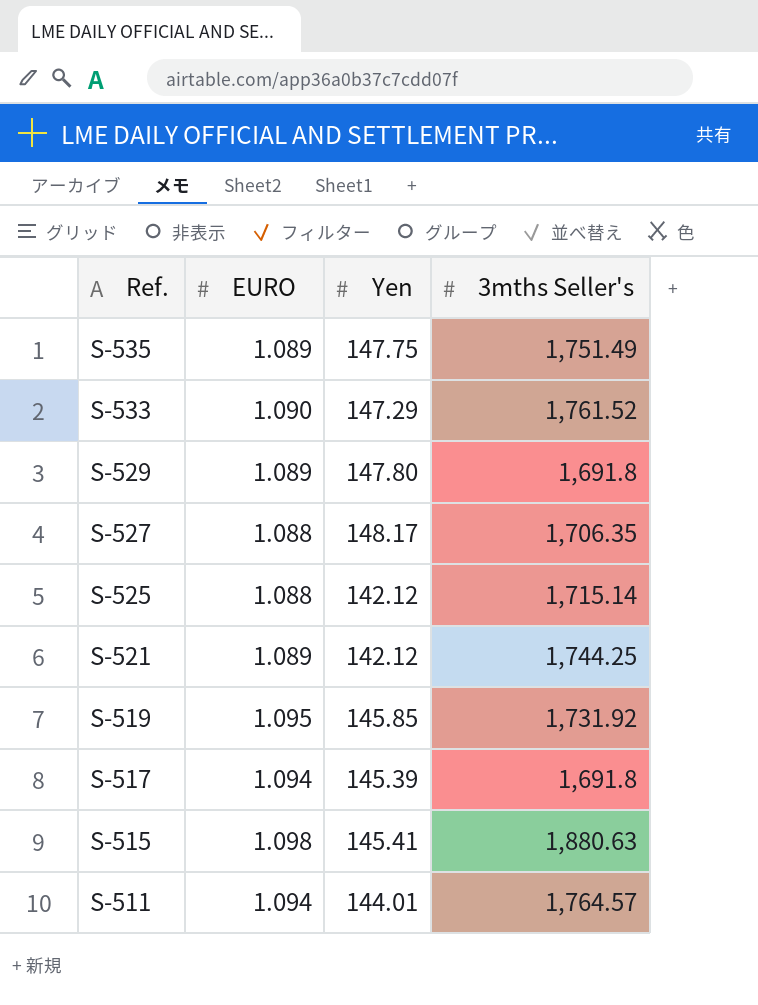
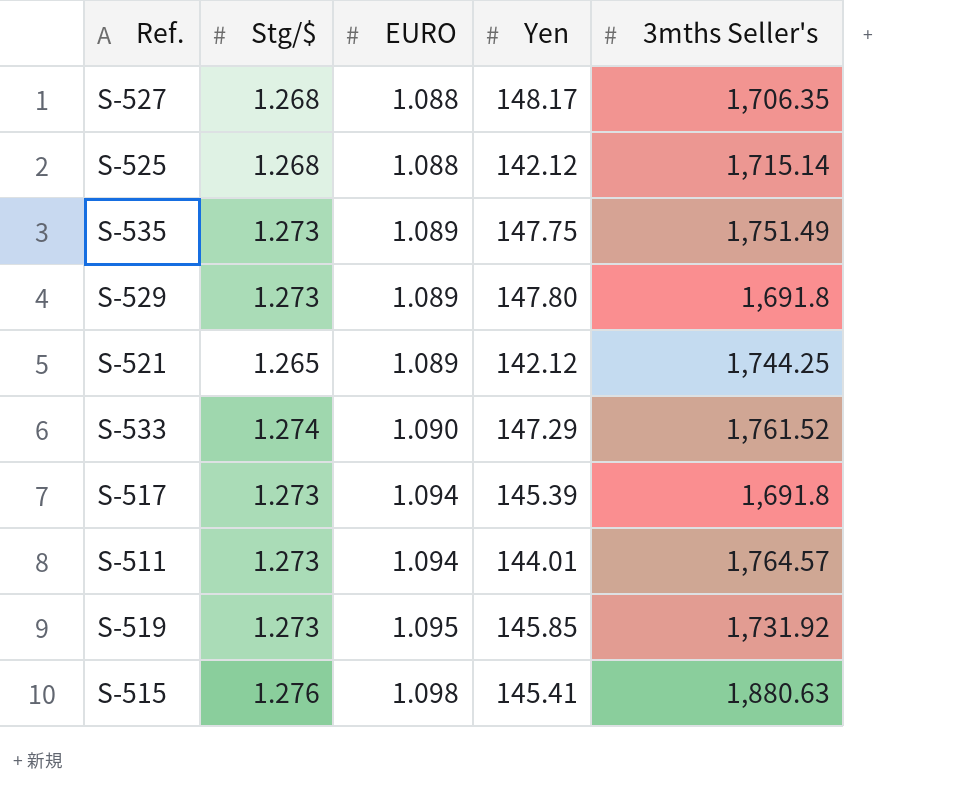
row order: Ref. descending -> EURO ascending
column Stg/$ | position: none -> 2

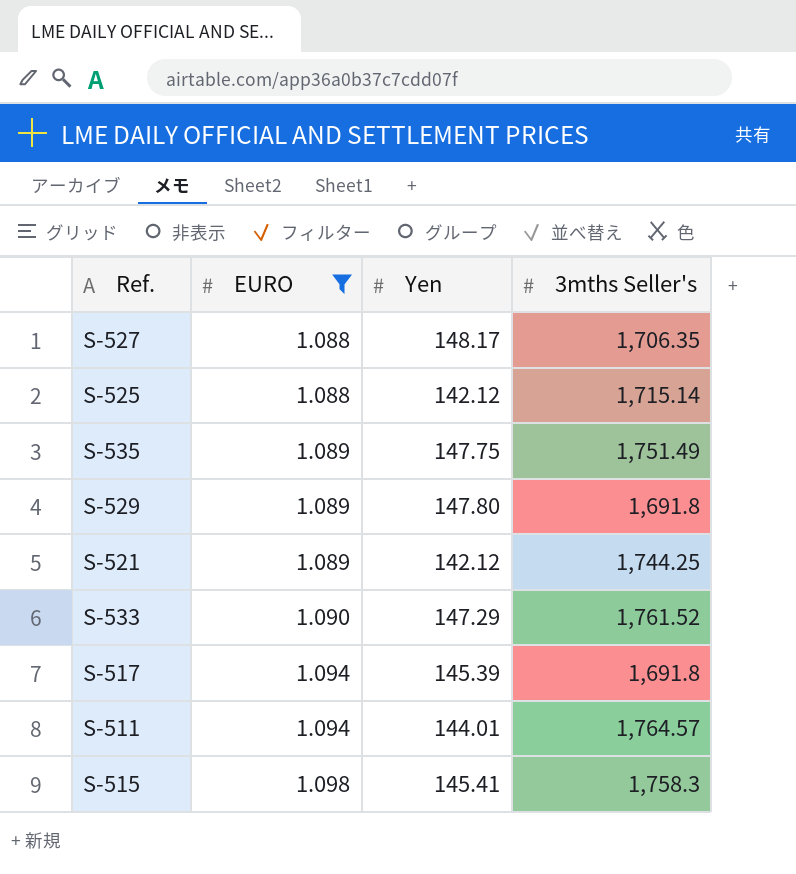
filter: none -> EURO != 1.095
column Stg/$ | position: 2 -> none
S-515 | 3mths Seller's: 1,880.63 -> 1,758.3

